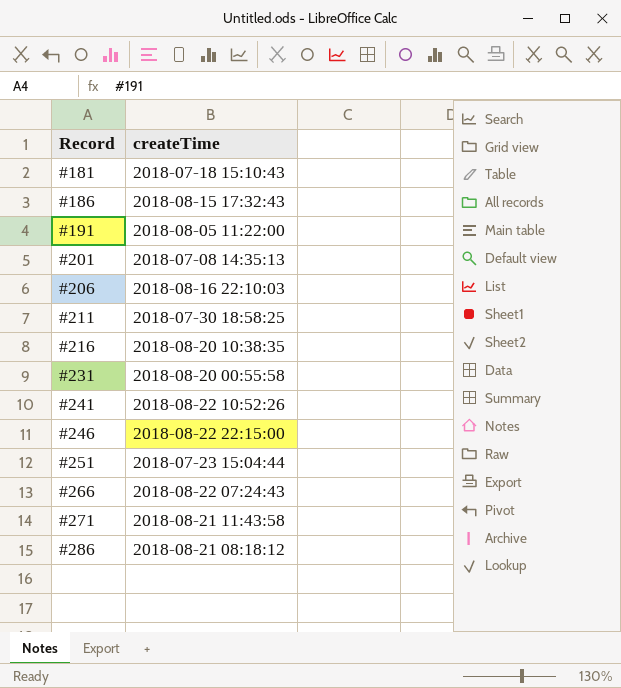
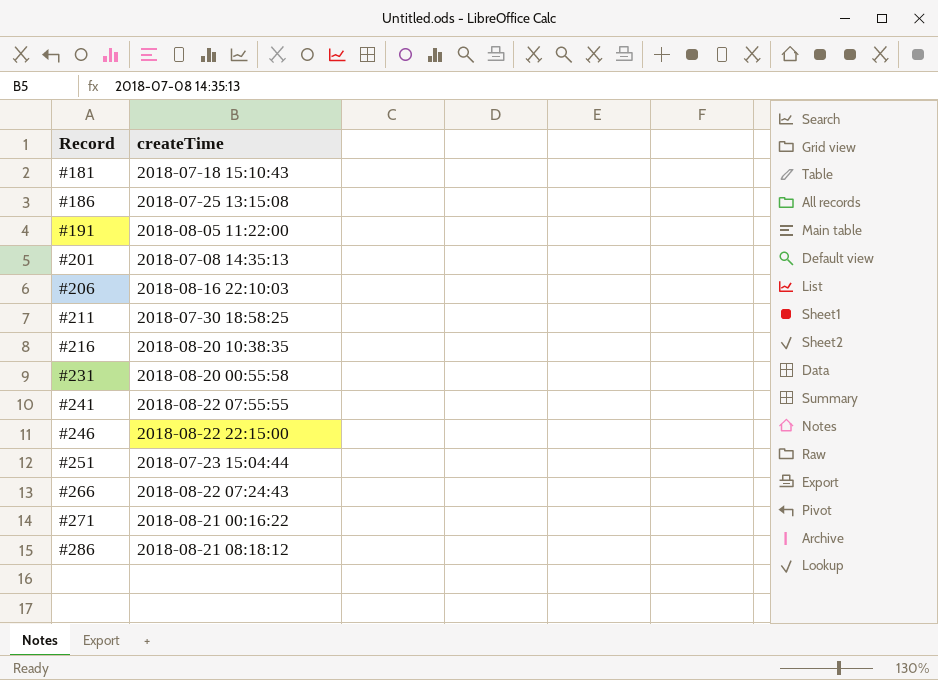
#186 | createTime: 2018-08-15 17:32:43 -> 2018-07-25 13:15:08
#241 | createTime: 2018-08-22 10:52:26 -> 2018-08-22 07:55:55
#271 | createTime: 2018-08-21 11:43:58 -> 2018-08-21 00:16:22

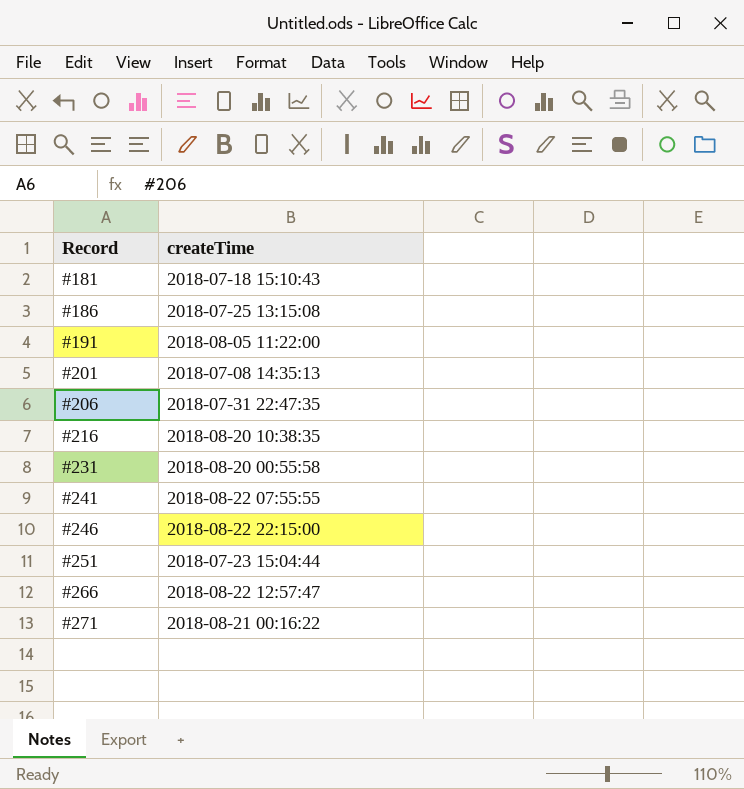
row #211: 2018-07-30 18:58:25 -> none
row #286: 2018-08-21 08:18:12 -> none
#206 | createTime: 2018-08-16 22:10:03 -> 2018-07-31 22:47:35
#266 | createTime: 2018-08-22 07:24:43 -> 2018-08-22 12:57:47

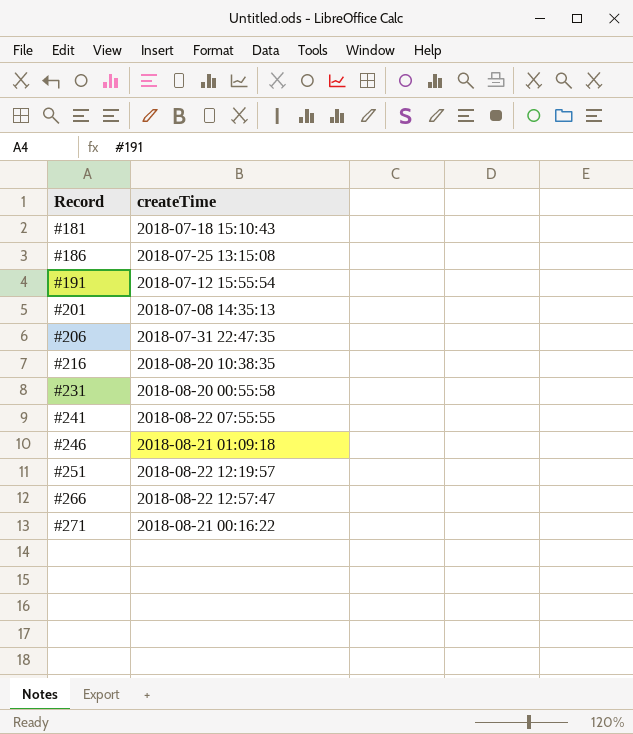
#191 | createTime: 2018-08-05 11:22:00 -> 2018-07-12 15:55:54
#246 | createTime: 2018-08-22 22:15:00 -> 2018-08-21 01:09:18
#251 | createTime: 2018-07-23 15:04:44 -> 2018-08-22 12:19:57

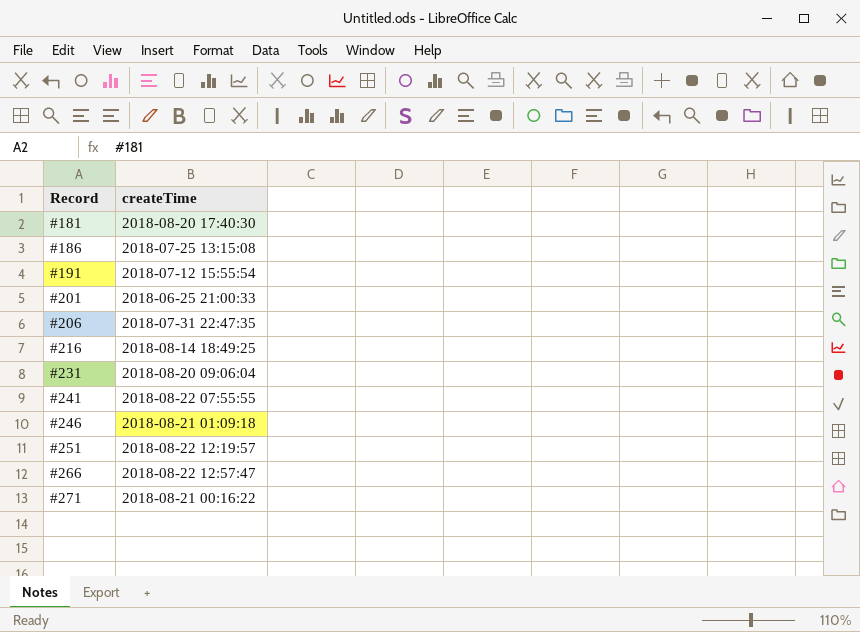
#181 | createTime: 2018-07-18 15:10:43 -> 2018-08-20 17:40:30
#201 | createTime: 2018-07-08 14:35:13 -> 2018-06-25 21:00:33
#216 | createTime: 2018-08-20 10:38:35 -> 2018-08-14 18:49:25
#231 | createTime: 2018-08-20 00:55:58 -> 2018-08-20 09:06:04

